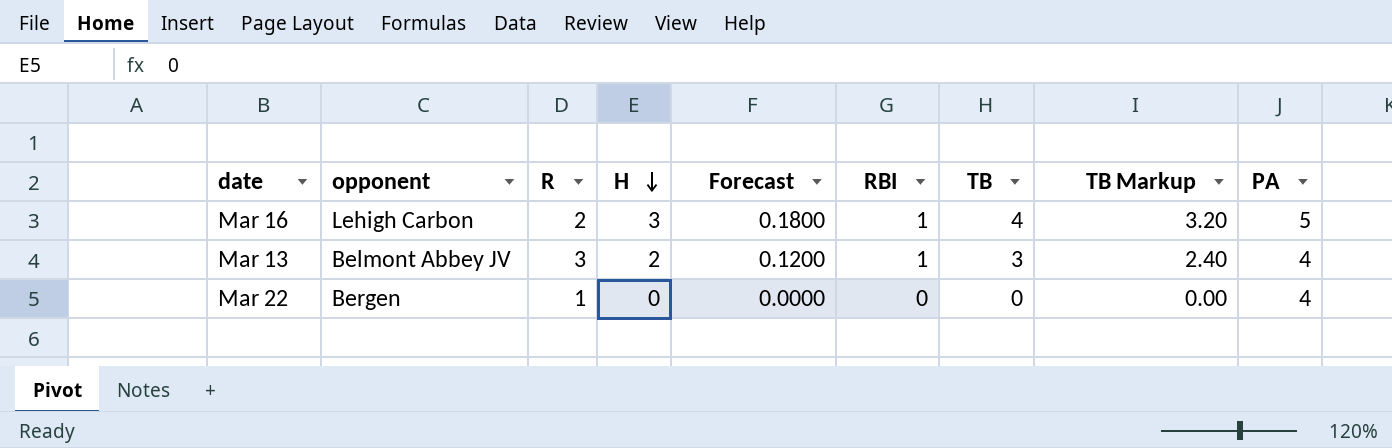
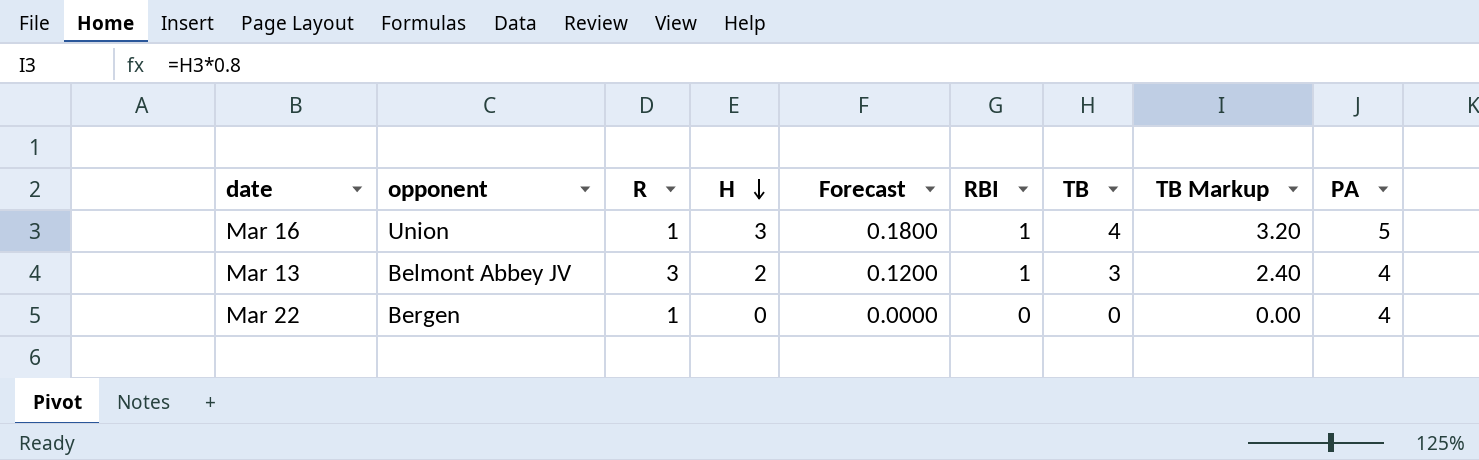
Mar 16 | opponent: Lehigh Carbon -> Union
Mar 16 | R: 2 -> 1

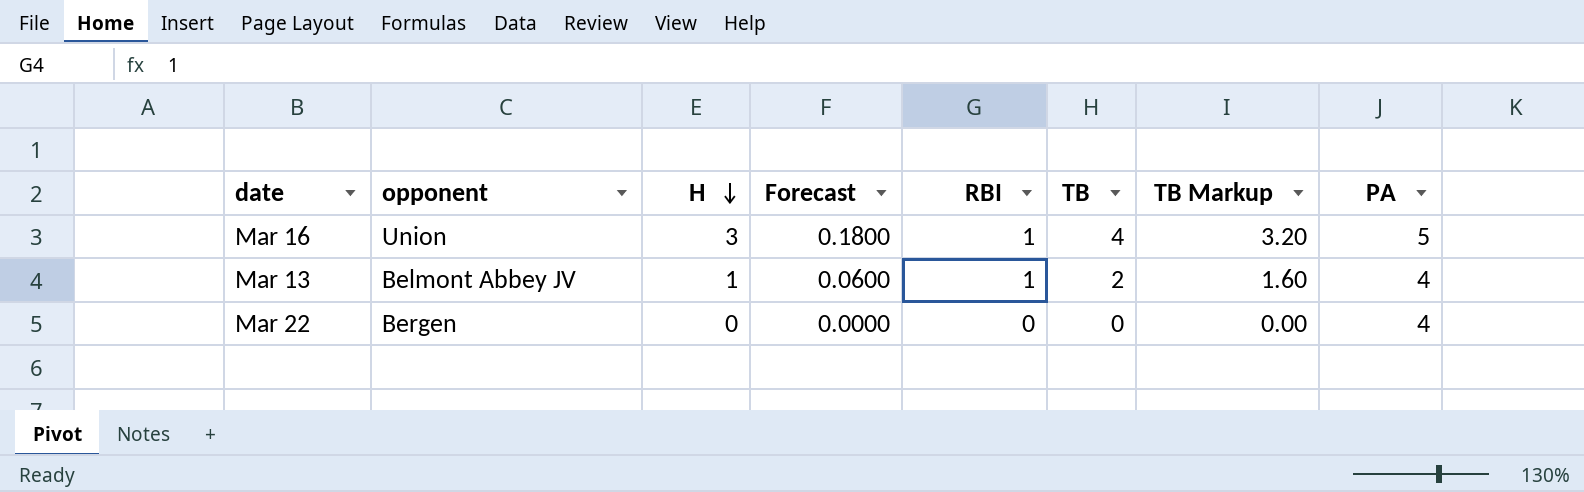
column R | position: 3 -> none
Mar 13 | H: 2 -> 1
Mar 13 | Forecast: 0.1200 -> 0.0600
Mar 13 | TB: 3 -> 2
Mar 13 | TB Markup: 2.40 -> 1.60

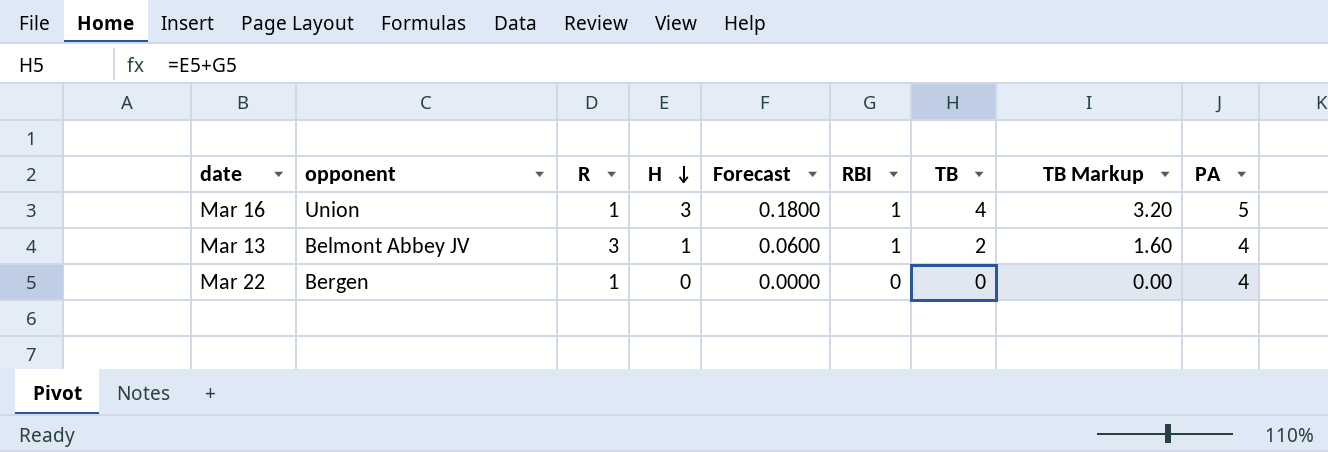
column R | position: none -> 3

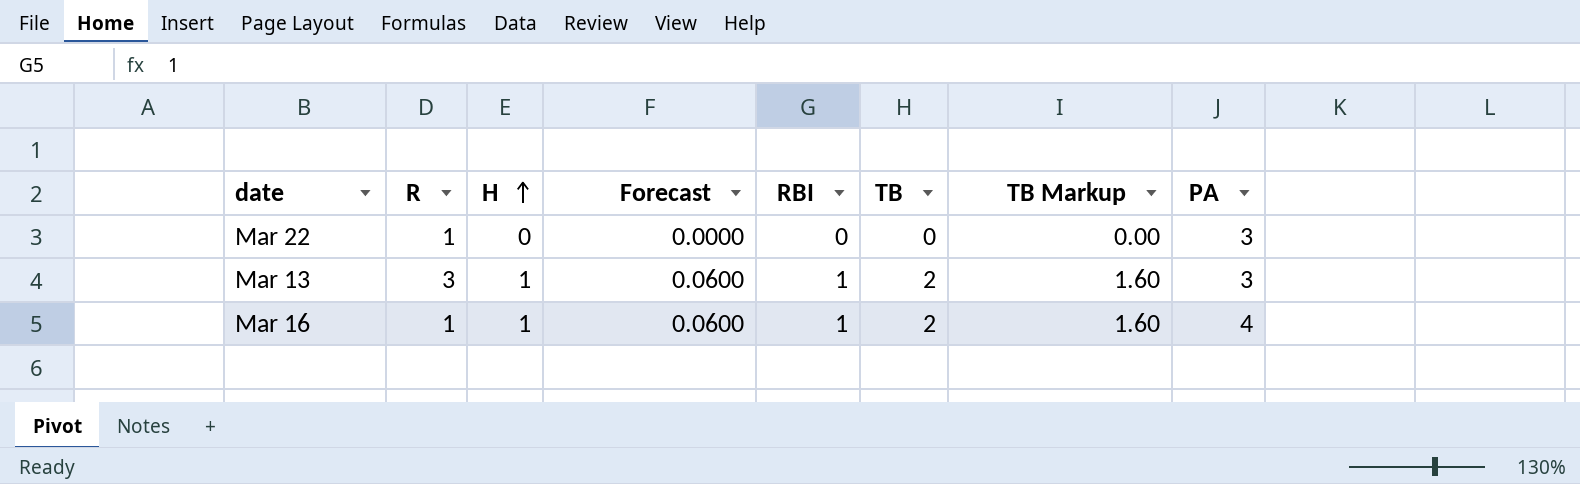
row order: H descending -> H ascending
column opponent | position: 2 -> none
Mar 22 | PA: 4 -> 3
Mar 13 | PA: 4 -> 3
Mar 16 | H: 3 -> 1
Mar 16 | Forecast: 0.1800 -> 0.0600
Mar 16 | TB: 4 -> 2
Mar 16 | TB Markup: 3.20 -> 1.60
Mar 16 | PA: 5 -> 4

